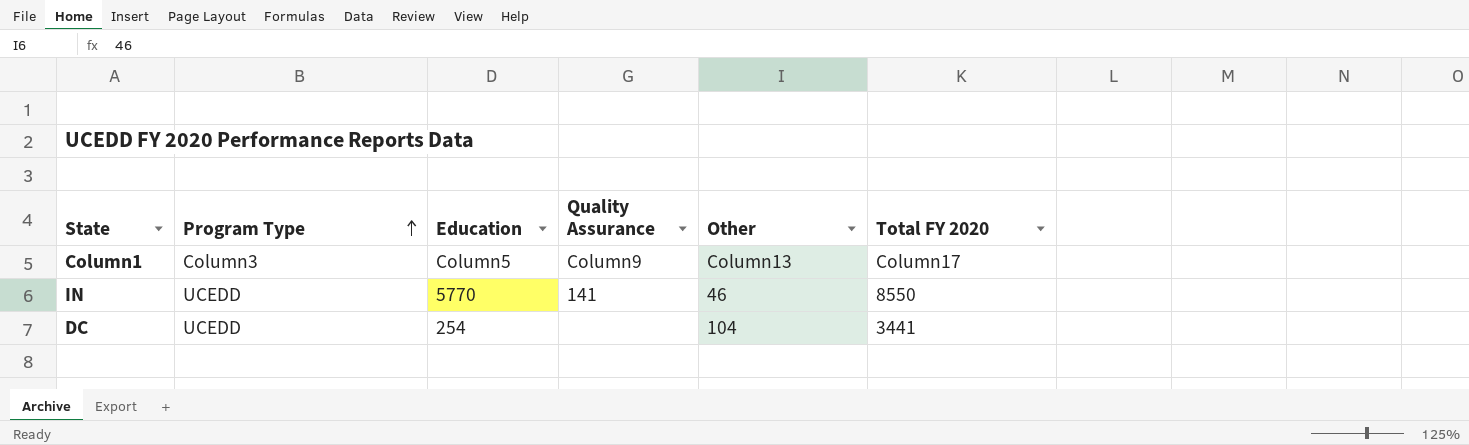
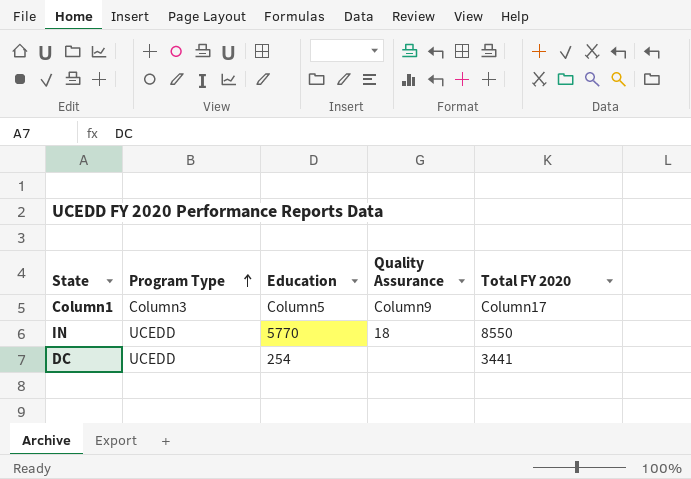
column Other | position: 5 -> none
IN | Quality Assurance: 141 -> 18

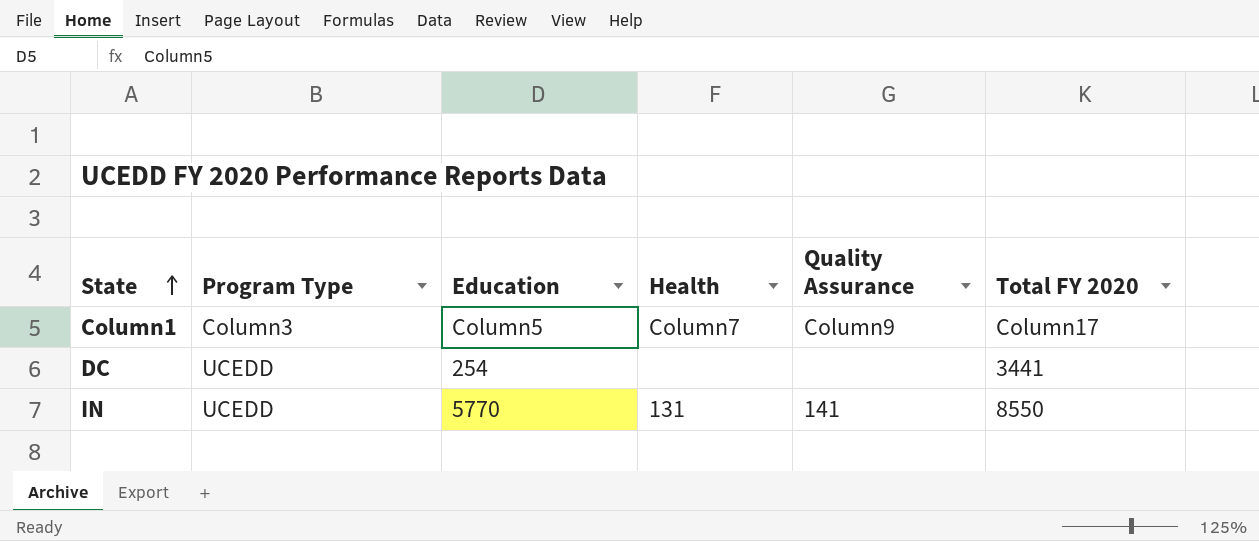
row order: Program Type ascending -> State ascending
column Health | position: none -> 4
IN | Quality Assurance: 18 -> 141

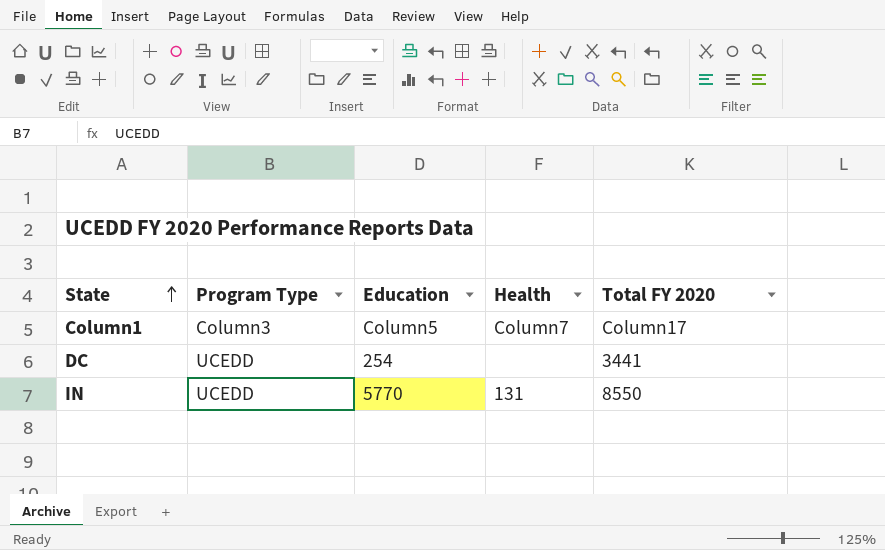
column Quality Assurance | position: 5 -> none

